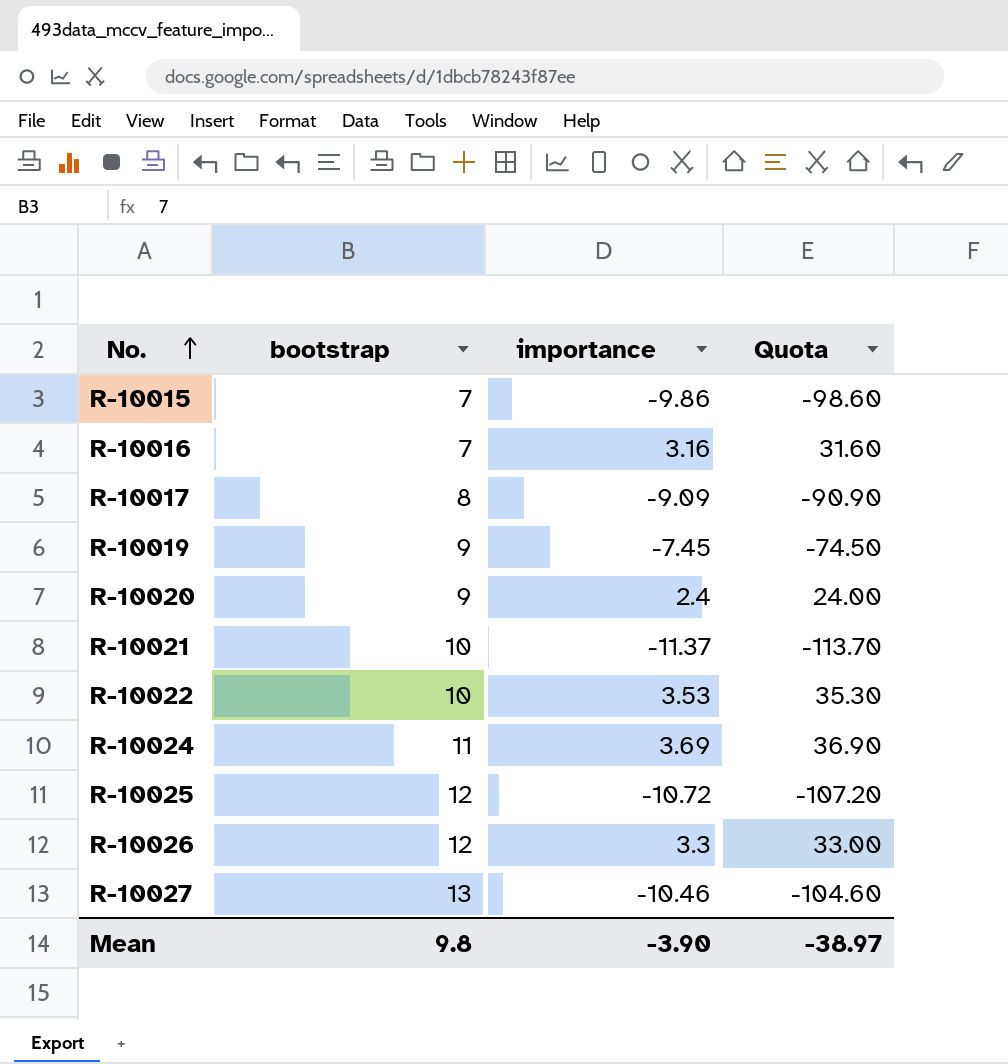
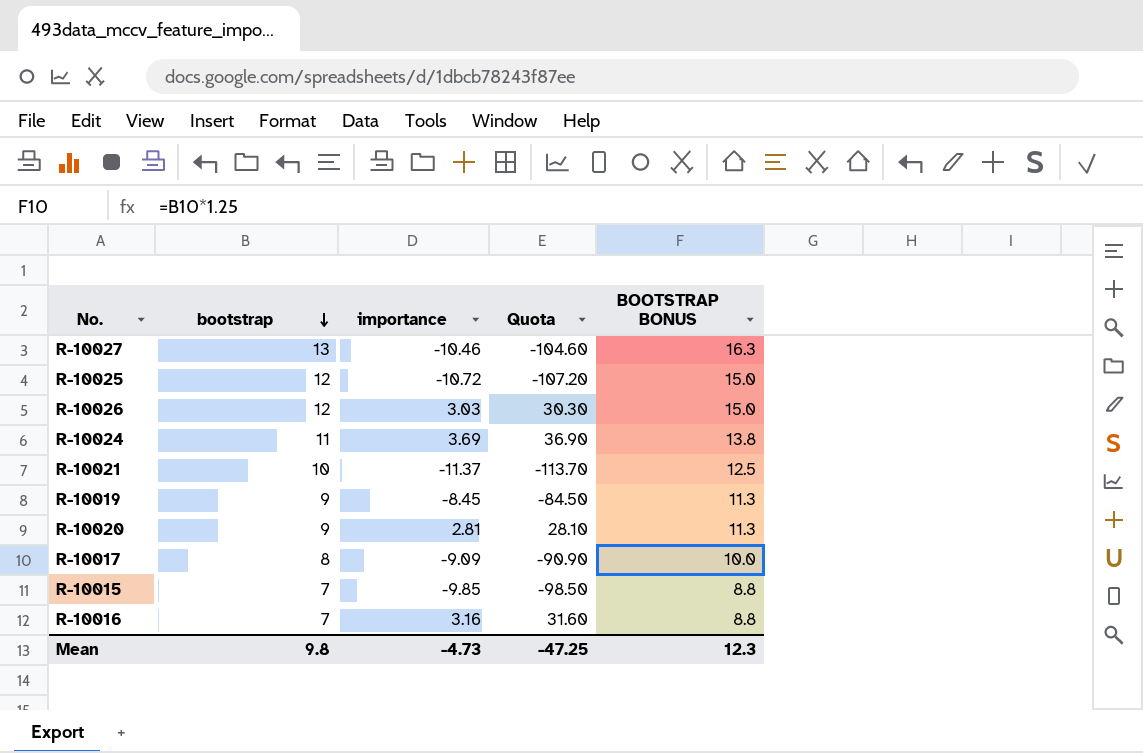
row order: No. ascending -> bootstrap descending
column BOOTSTRAP BONUS | formula: none -> [bootstrap] * 1.25
row R-10022: 10 | 3.53 | 35.30 -> none
R-10026 | importance: 3.3 -> 3.03
R-10026 | Quota: 33.00 -> 30.30
R-10019 | importance: -7.45 -> -8.45
R-10019 | Quota: -74.50 -> -84.50
R-10020 | importance: 2.4 -> 2.81
R-10020 | Quota: 24.00 -> 28.10
R-10015 | importance: -9.86 -> -9.85
R-10015 | Quota: -98.60 -> -98.50
Mean | importance: -3.90 -> -4.73
Mean | Quota: -38.97 -> -47.25

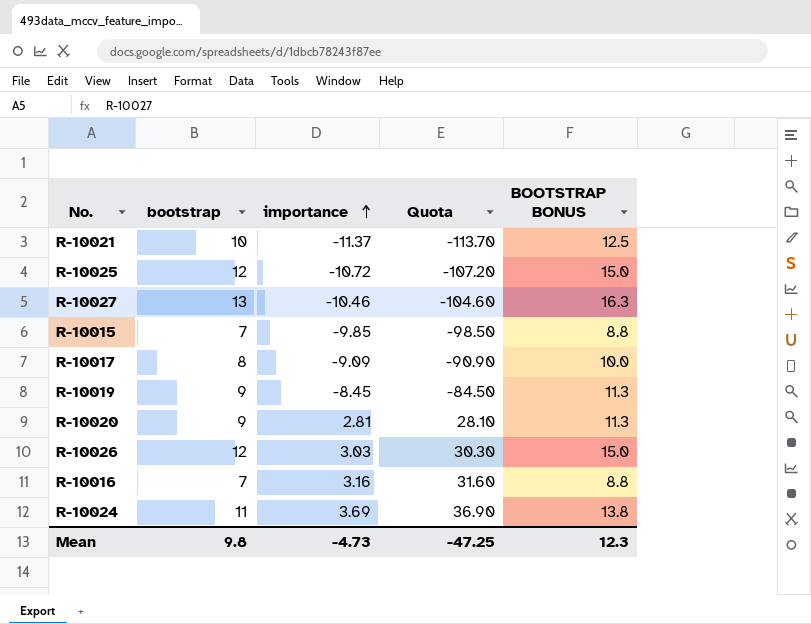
row order: bootstrap descending -> importance ascending

